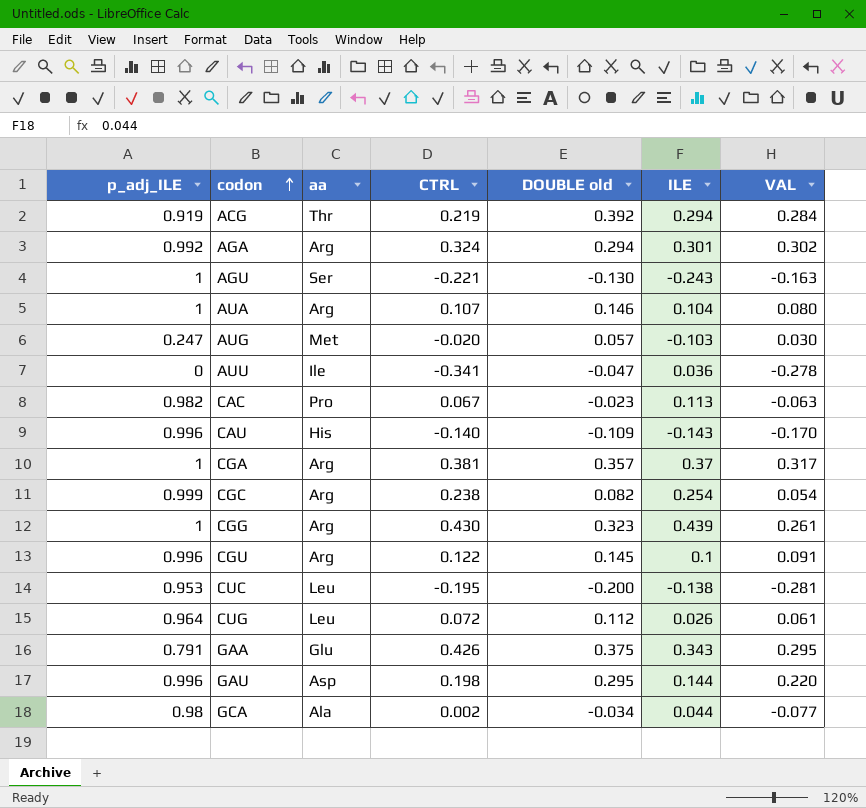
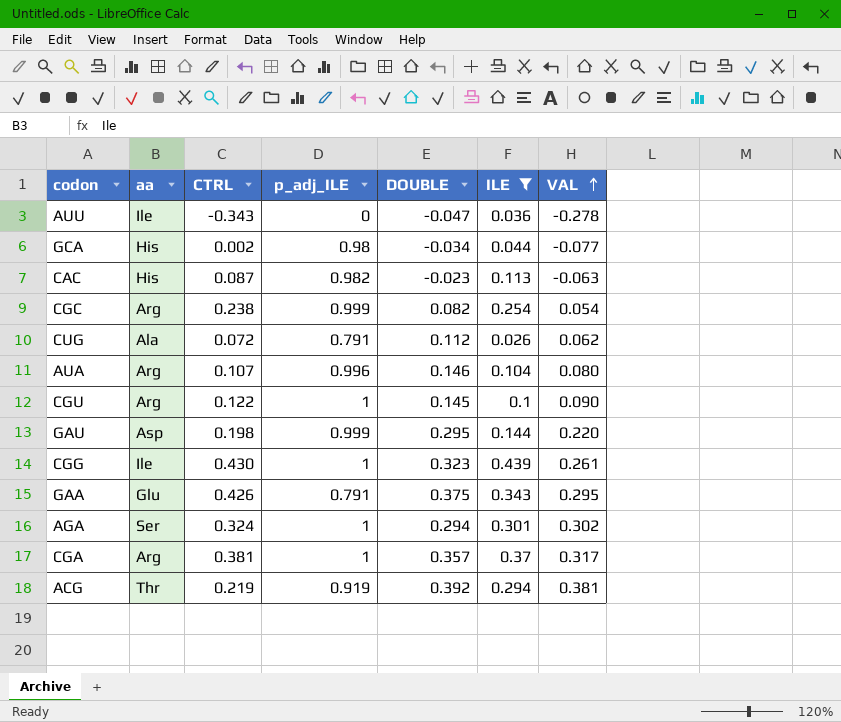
filter: none -> ILE >= 0.026
row order: codon ascending -> VAL ascending
column p_adj_ILE | position: 1 -> 4
column name: DOUBLE old -> DOUBLE
AUU | CTRL: -0.341 -> -0.343
GCA | aa: Ala -> His
CAC | aa: Pro -> His
CAC | CTRL: 0.067 -> 0.087
CUG | aa: Leu -> Ala
CUG | p_adj_ILE: 0.964 -> 0.791
CUG | VAL: 0.061 -> 0.062
AUA | p_adj_ILE: 1 -> 0.996
CGU | p_adj_ILE: 0.996 -> 1
CGU | VAL: 0.091 -> 0.090
GAU | p_adj_ILE: 0.996 -> 0.999
CGG | aa: Arg -> Ile
AGA | aa: Arg -> Ser
AGA | p_adj_ILE: 0.992 -> 1
ACG | VAL: 0.284 -> 0.381

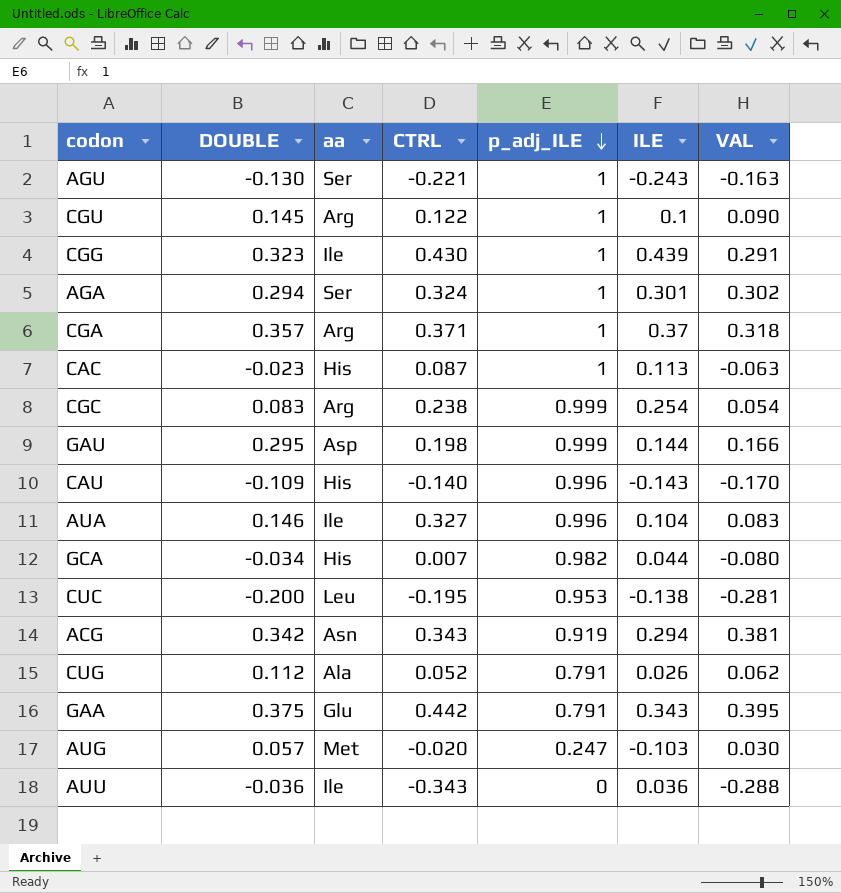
filter: ILE >= 0.026 -> none
row order: VAL ascending -> p_adj_ILE descending
column DOUBLE | position: 5 -> 2
CGG | VAL: 0.261 -> 0.291
CGA | CTRL: 0.381 -> 0.371
CGA | VAL: 0.317 -> 0.318
CAC | p_adj_ILE: 0.982 -> 1
CGC | DOUBLE: 0.082 -> 0.083
GAU | VAL: 0.220 -> 0.166
AUA | aa: Arg -> Ile
AUA | CTRL: 0.107 -> 0.327
AUA | VAL: 0.080 -> 0.083
GCA | CTRL: 0.002 -> 0.007
GCA | p_adj_ILE: 0.98 -> 0.982
GCA | VAL: -0.077 -> -0.080
ACG | DOUBLE: 0.392 -> 0.342
ACG | aa: Thr -> Asn
ACG | CTRL: 0.219 -> 0.343
CUG | CTRL: 0.072 -> 0.052
GAA | CTRL: 0.426 -> 0.442
GAA | VAL: 0.295 -> 0.395
AUU | DOUBLE: -0.047 -> -0.036
AUU | VAL: -0.278 -> -0.288

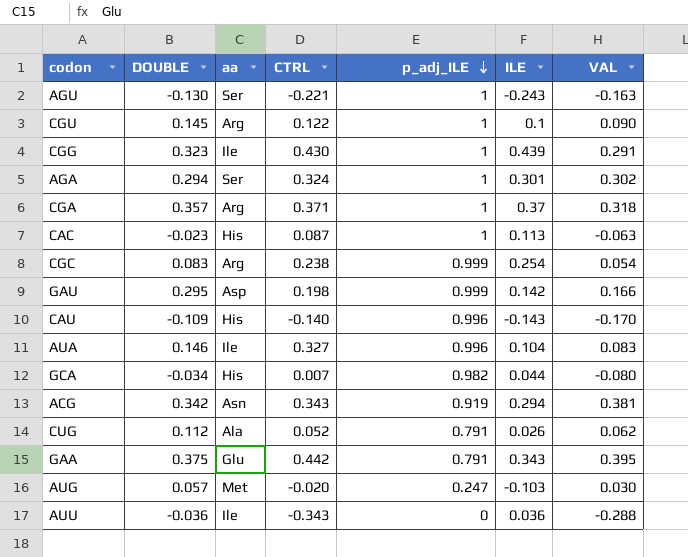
row CUC: -0.200 | Leu | -0.195 | 0.953 | -0.138 | -0.281 -> none
GAU | ILE: 0.144 -> 0.142

